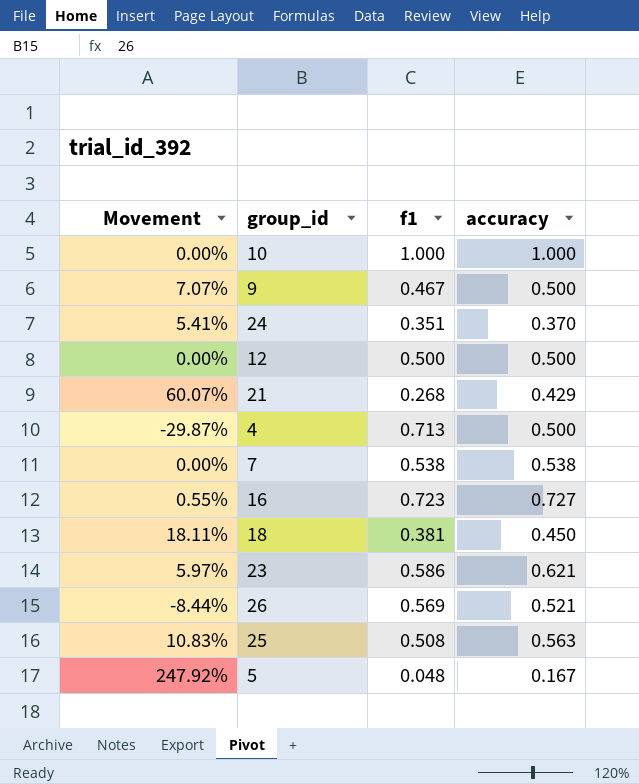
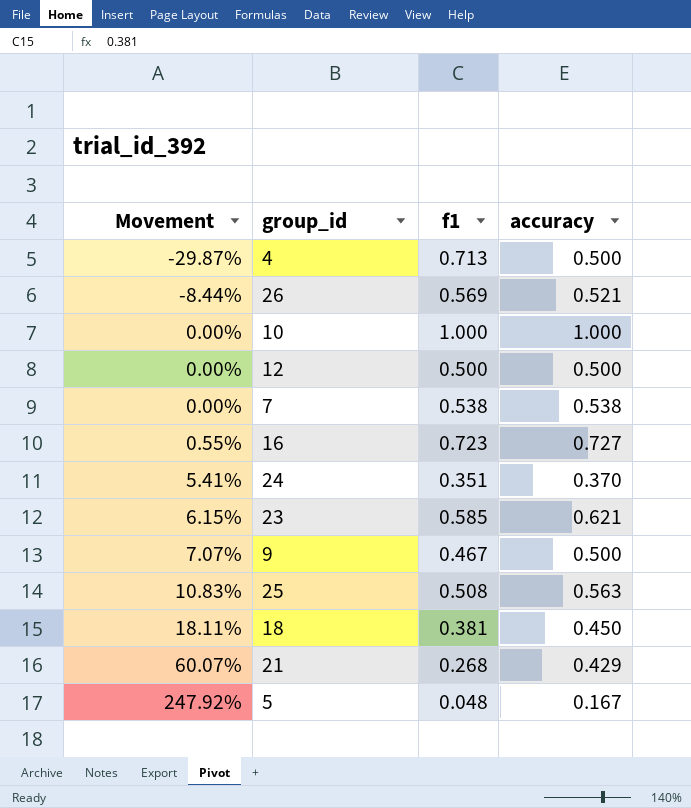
row order: none -> Movement ascending
23 | Movement: 5.97% -> 6.15%
23 | f1: 0.586 -> 0.585

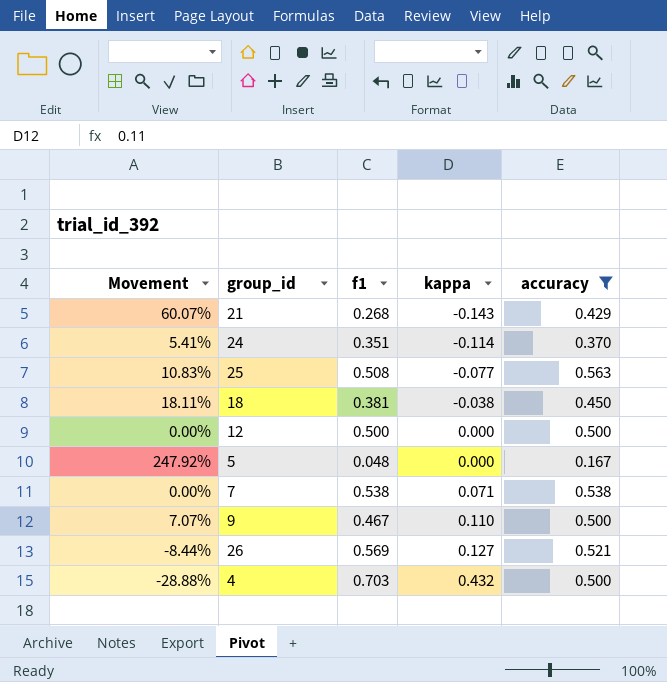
filter: none -> accuracy <= 0.563
row order: Movement ascending -> kappa ascending
column kappa | position: none -> 4
4 | Movement: -29.87% -> -28.88%
4 | f1: 0.713 -> 0.703

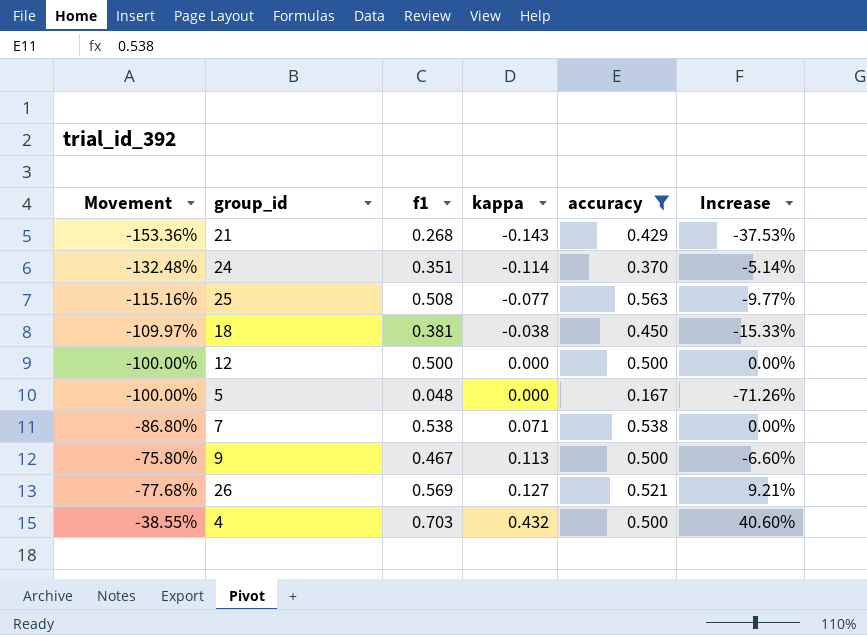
column Movement | formula: ([accuracy] - [f1]) / [f1] -> ([kappa] - [f1]) / [f1]
column Increase | formula: none -> ([f1] - [accuracy]) / [accuracy]
9 | kappa: 0.110 -> 0.113

